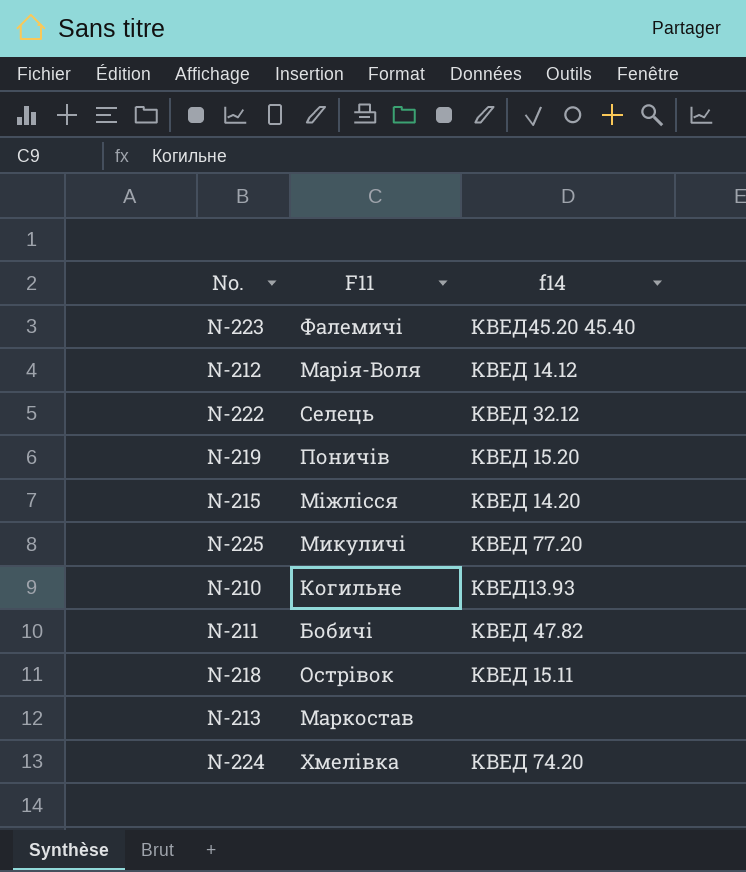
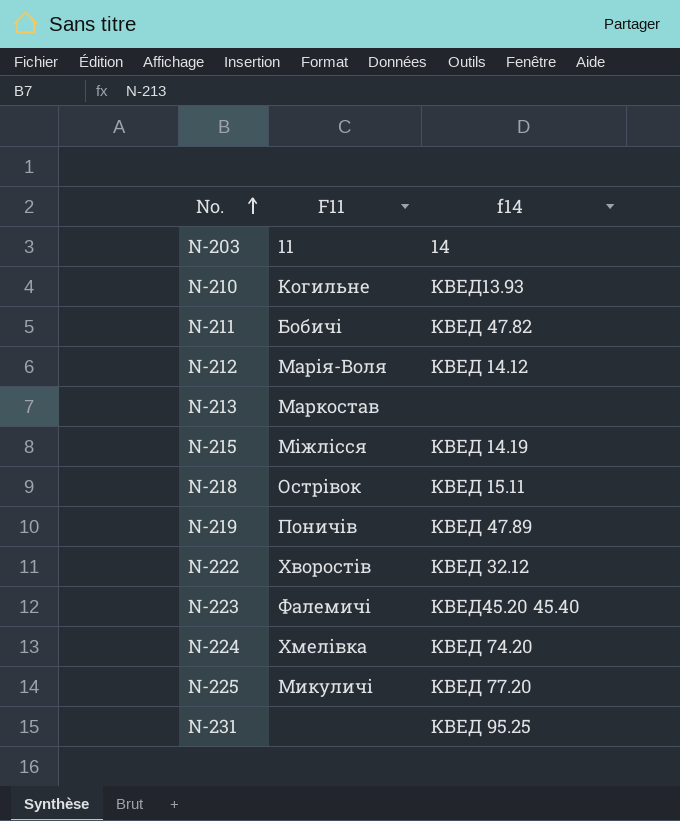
row order: none -> No. ascending
row N-203: none -> 11 | 14
N-215 | f14: КВЕД 14.20 -> КВЕД 14.19
N-219 | f14: КВЕД 15.20 -> КВЕД 47.89
N-222 | F11: Селець -> Хворостів
row N-231: none -> none | КВЕД 95.25

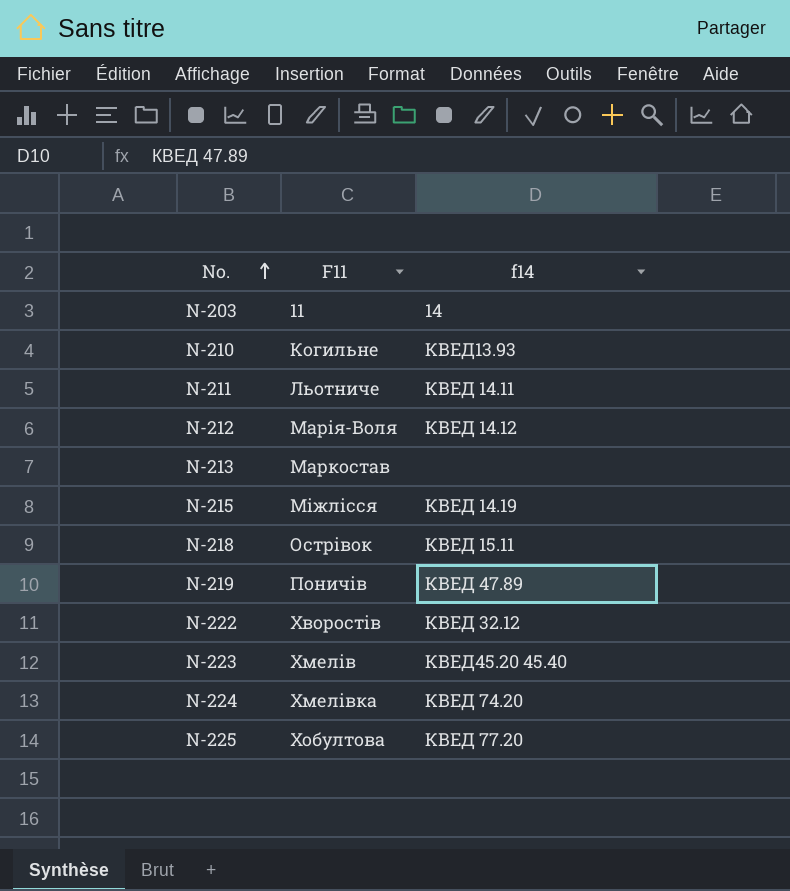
row N-231: none | КВЕД 95.25 -> none
N-211 | F11: Бобичі -> Льотниче
N-211 | f14: КВЕД 47.82 -> КВЕД 14.11
N-223 | F11: Фалемичі -> Хмелів
N-225 | F11: Микуличі -> Хобултова

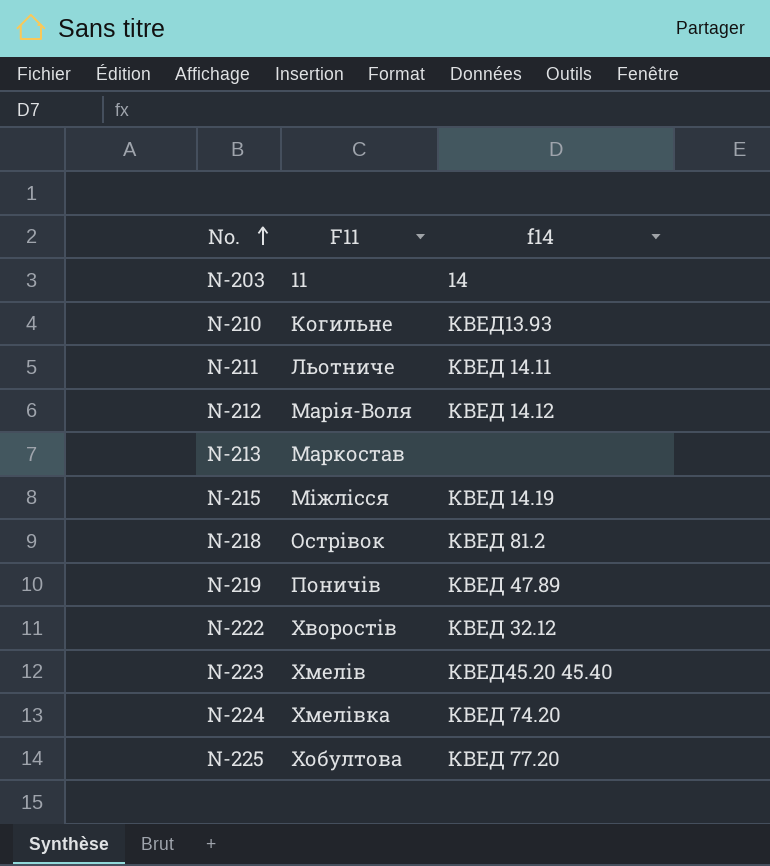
N-218 | f14: КВЕД 15.11 -> КВЕД 81.2

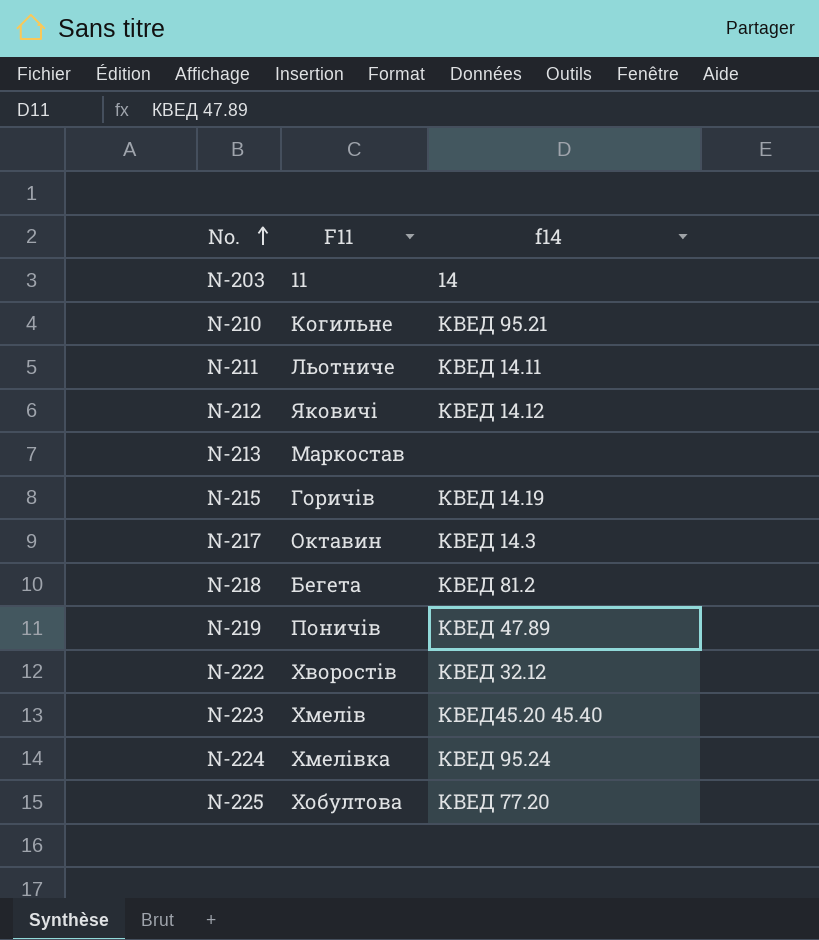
N-210 | f14: КВЕД13.93 -> КВЕД 95.21
N-212 | F11: Марія-Воля -> Яковичі
N-215 | F11: Міжлісся -> Горичів
row N-217: none -> Октавин | КВЕД 14.3
N-218 | F11: Острівок -> Бегета
N-224 | f14: КВЕД 74.20 -> КВЕД 95.24

